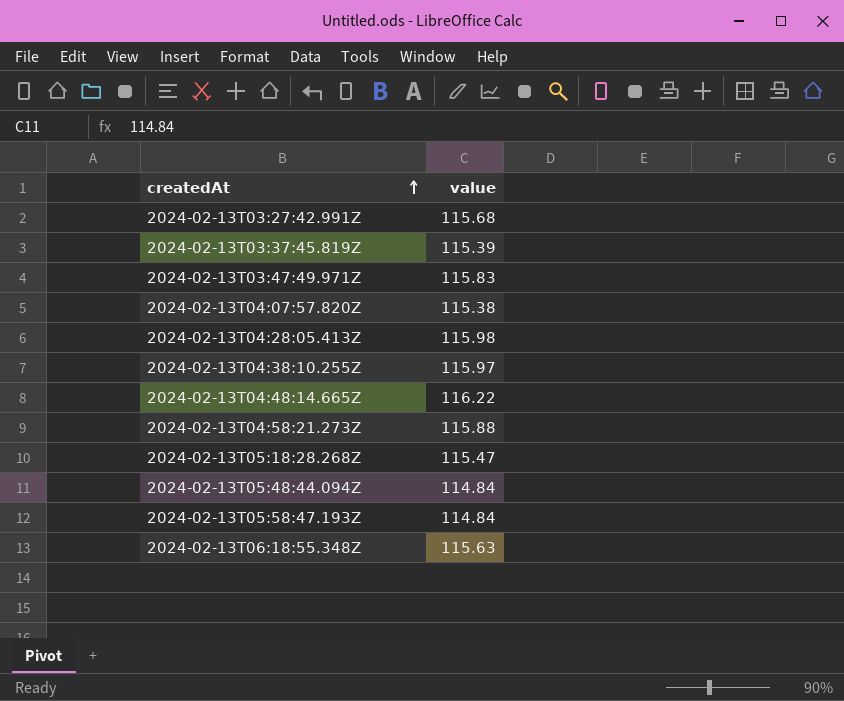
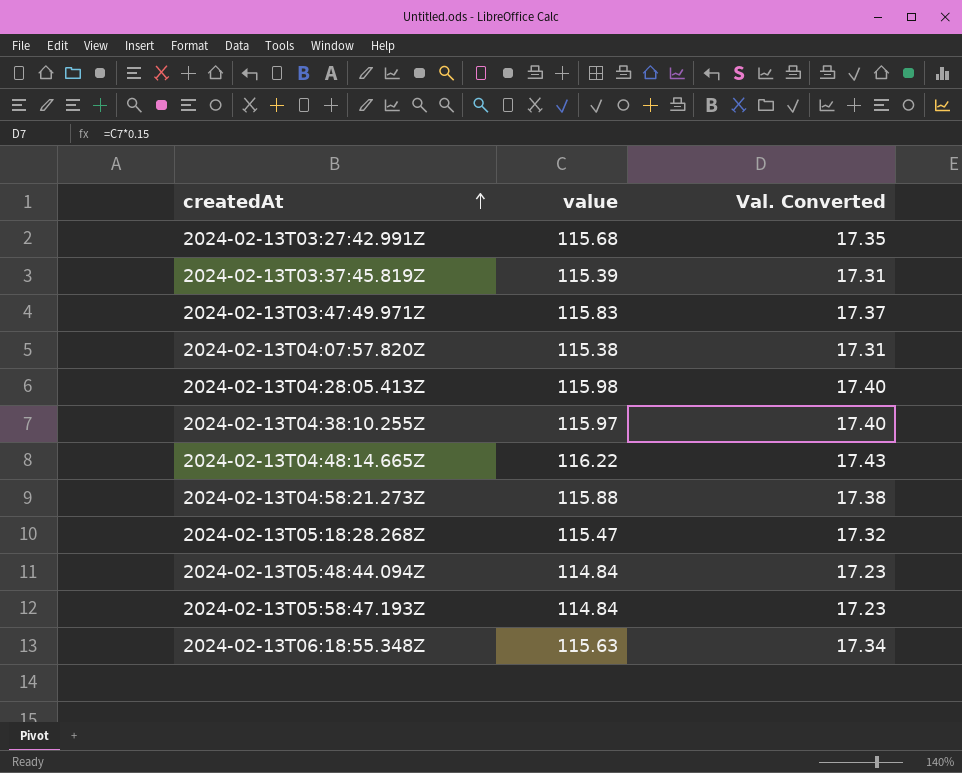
column Val. Converted | formula: none -> [value] * 0.15

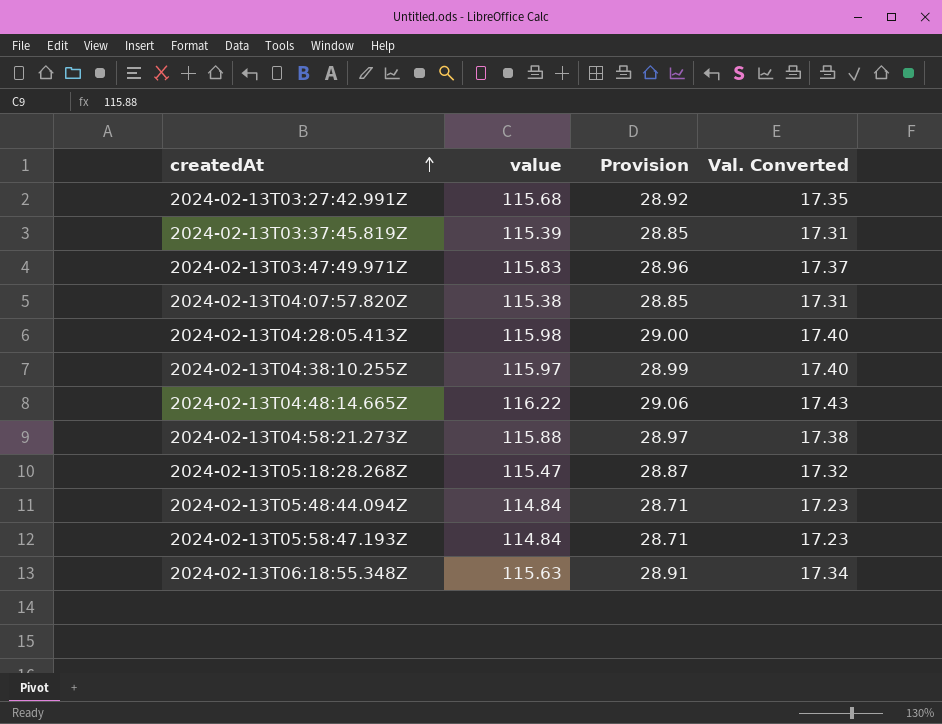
column Provision | formula: none -> [value] * 0.25

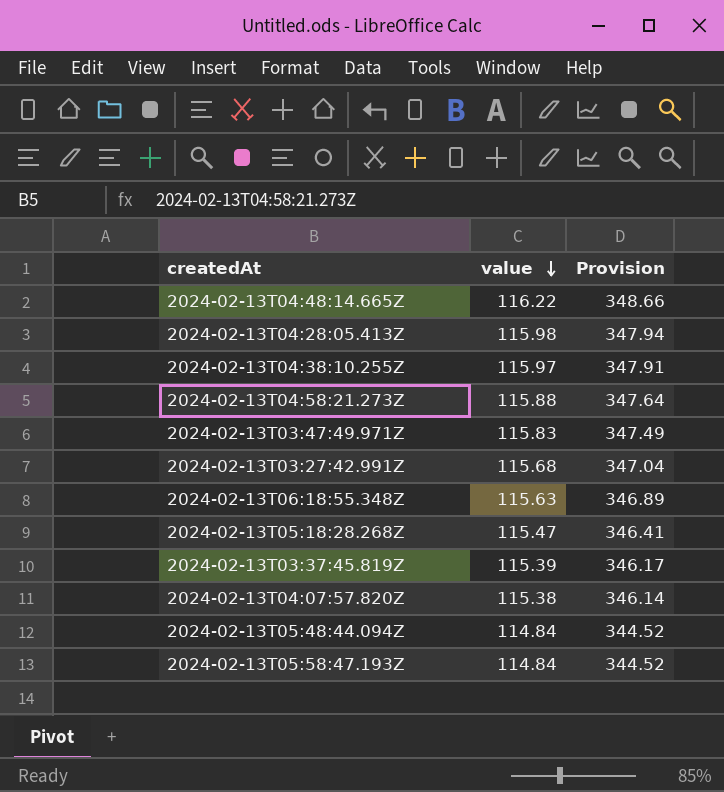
row order: createdAt ascending -> value descending
column Val. Converted | formula: [value] * 0.15 -> none
column Provision | formula: [value] * 0.25 -> [value] * 3

